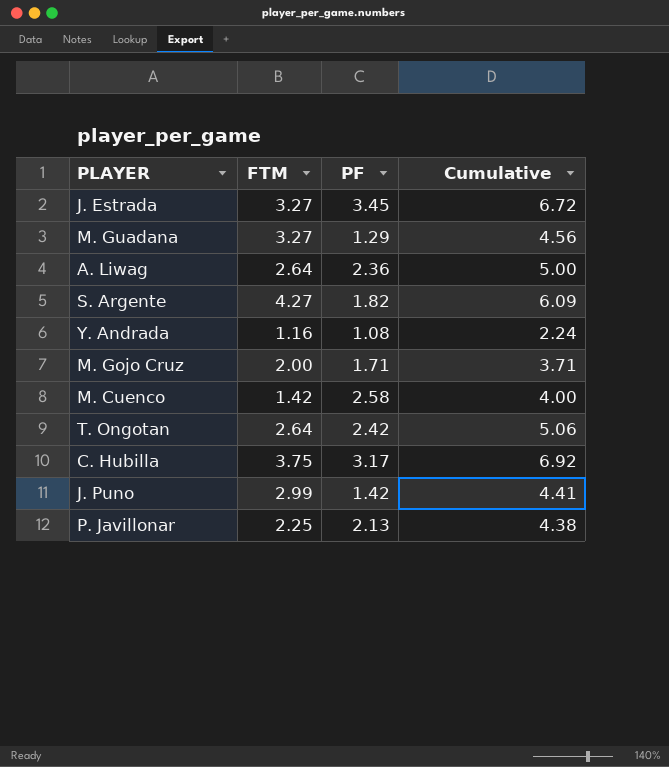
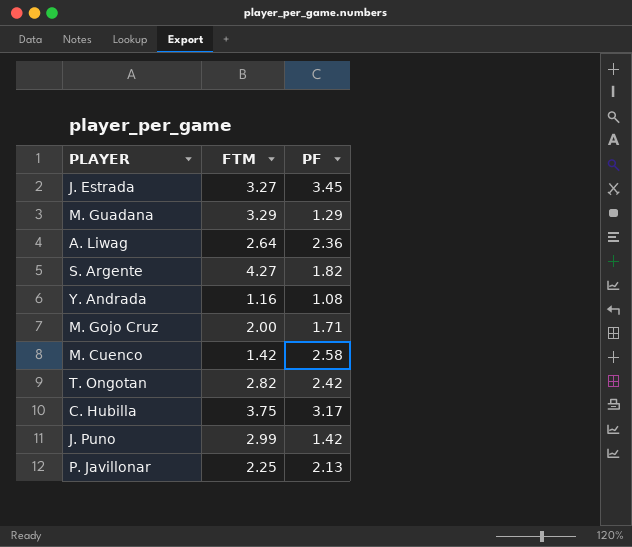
column Cumulative | formula: [FTM] + [PF] -> none
M. Guadana | FTM: 3.27 -> 3.29
T. Ongotan | FTM: 2.64 -> 2.82

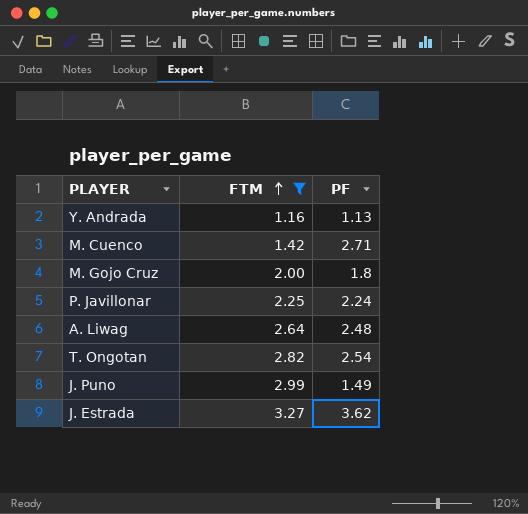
filter: none -> FTM <= 3.27
row order: none -> FTM ascending
Y. Andrada | PF: 1.08 -> 1.13
M. Cuenco | PF: 2.58 -> 2.71
M. Gojo Cruz | PF: 1.71 -> 1.8
P. Javillonar | PF: 2.13 -> 2.24
A. Liwag | PF: 2.36 -> 2.48
T. Ongotan | PF: 2.42 -> 2.54
J. Puno | PF: 1.42 -> 1.49
J. Estrada | PF: 3.45 -> 3.62

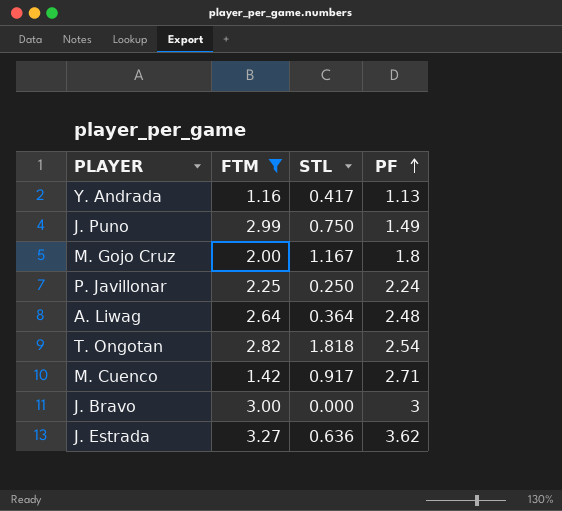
row order: FTM ascending -> PF ascending
column STL | position: none -> 3
row J. Bravo: none -> 3.00 | 0.000 | 3

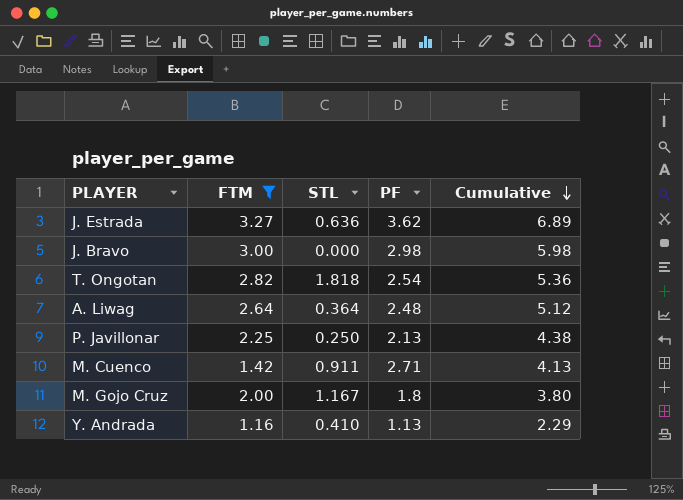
row order: PF ascending -> Cumulative descending
column Cumulative | formula: none -> [FTM] + [PF]
row J. Puno: 2.99 | 0.750 | 1.49 -> none
J. Bravo | PF: 3 -> 2.98
P. Javillonar | PF: 2.24 -> 2.13
M. Cuenco | STL: 0.917 -> 0.911
Y. Andrada | STL: 0.417 -> 0.410

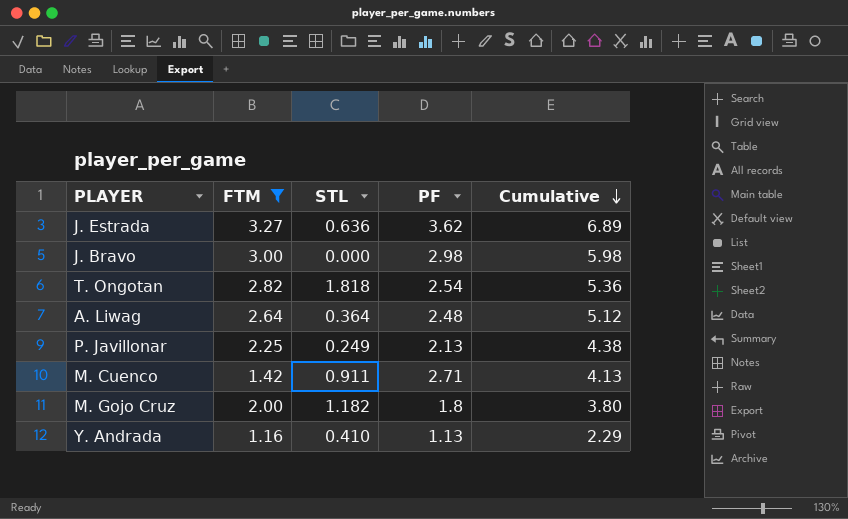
P. Javillonar | STL: 0.250 -> 0.249
M. Gojo Cruz | STL: 1.167 -> 1.182

